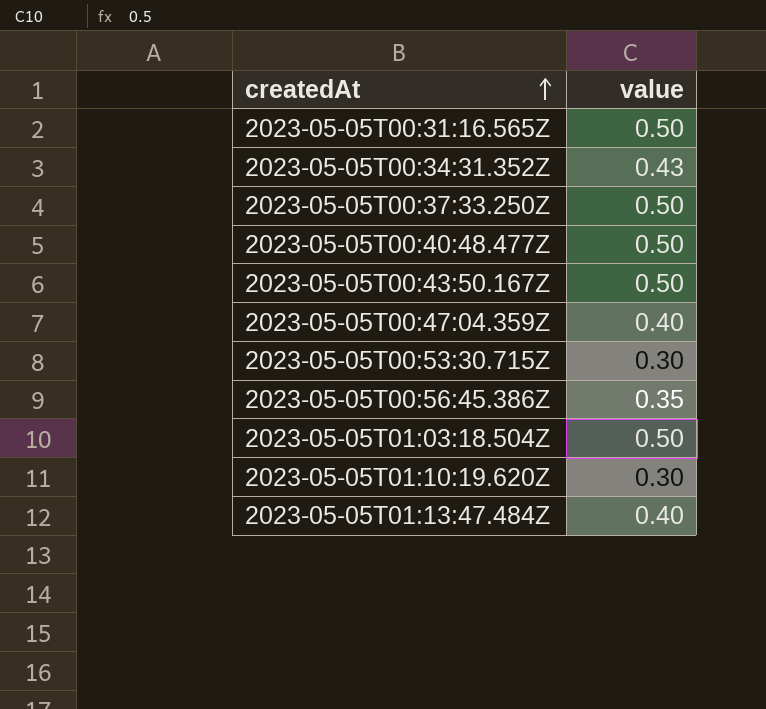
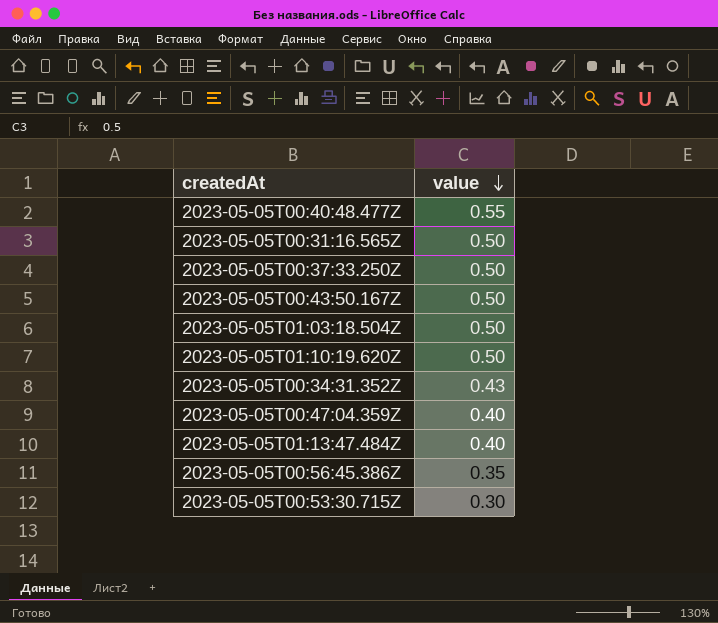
row order: createdAt ascending -> value descending
2023-05-05T00:40:48.477Z | value: 0.50 -> 0.55
2023-05-05T01:10:19.620Z | value: 0.30 -> 0.50

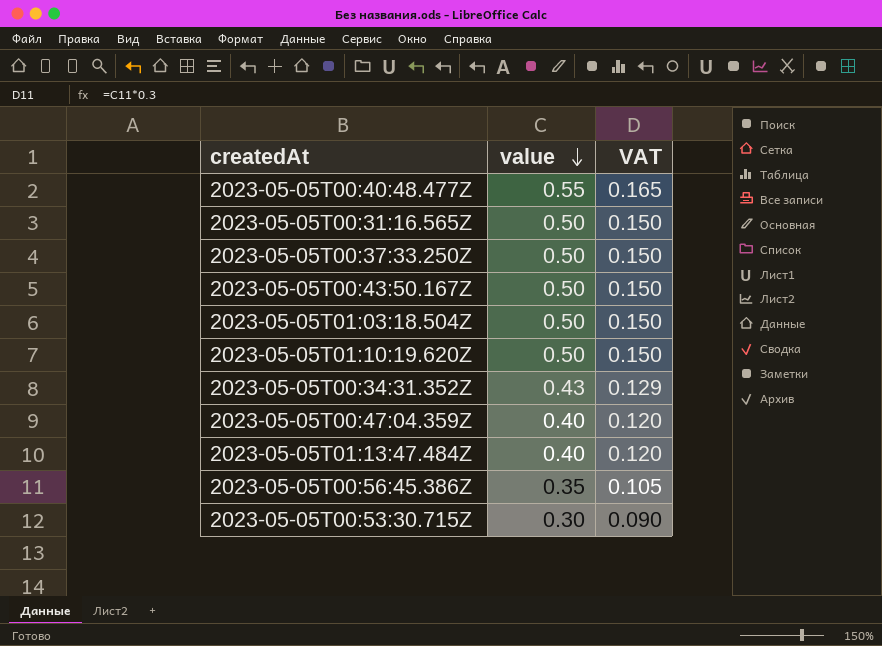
column VAT | formula: none -> [value] * 0.3

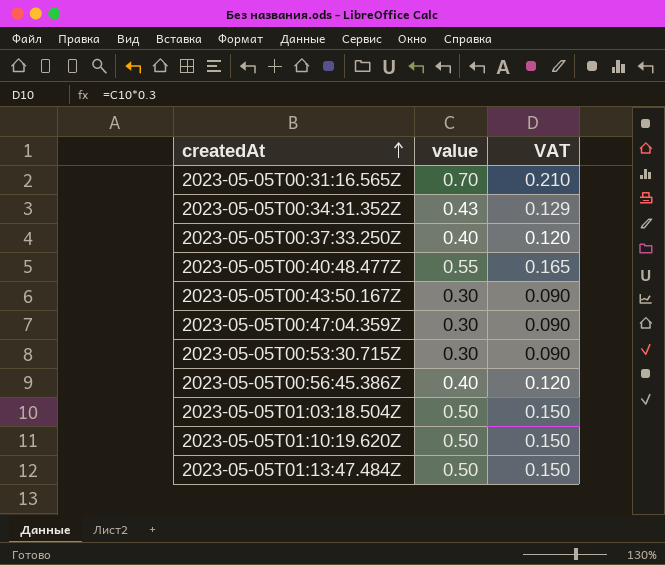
row order: value descending -> createdAt ascending
2023-05-05T00:31:16.565Z | value: 0.50 -> 0.70
2023-05-05T00:31:16.565Z | VAT: 0.150 -> 0.210
2023-05-05T00:37:33.250Z | value: 0.50 -> 0.40
2023-05-05T00:37:33.250Z | VAT: 0.150 -> 0.120
2023-05-05T00:43:50.167Z | value: 0.50 -> 0.30
2023-05-05T00:43:50.167Z | VAT: 0.150 -> 0.090
2023-05-05T00:47:04.359Z | value: 0.40 -> 0.30
2023-05-05T00:47:04.359Z | VAT: 0.120 -> 0.090
2023-05-05T00:56:45.386Z | value: 0.35 -> 0.40
2023-05-05T00:56:45.386Z | VAT: 0.105 -> 0.120
2023-05-05T01:13:47.484Z | value: 0.40 -> 0.50
2023-05-05T01:13:47.484Z | VAT: 0.120 -> 0.150

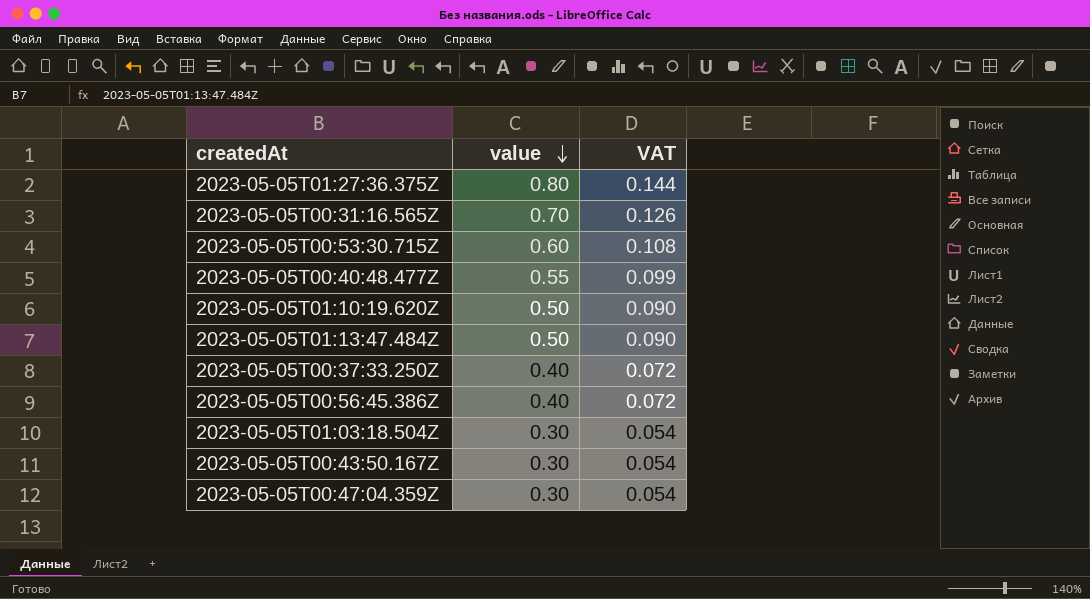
row order: createdAt ascending -> value descending
column VAT | formula: [value] * 0.3 -> [value] * 0.18
row 2023-05-05T00:34:31.352Z: 0.43 | 0.129 -> none
row 2023-05-05T01:27:36.375Z: none -> 0.80 | 0.144
2023-05-05T00:53:30.715Z | value: 0.30 -> 0.60
2023-05-05T01:03:18.504Z | value: 0.50 -> 0.30

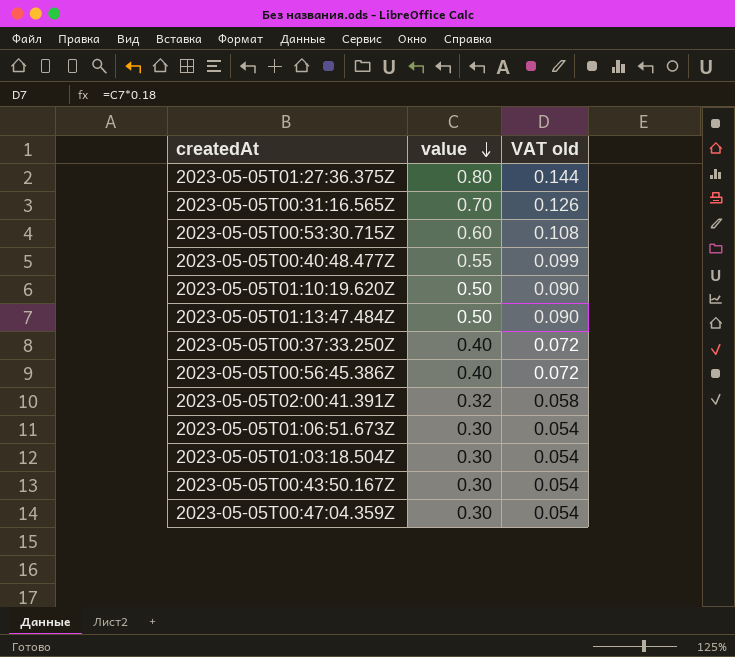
column name: VAT -> VAT old
row 2023-05-05T02:00:41.391Z: none -> 0.32 | 0.058
row 2023-05-05T01:06:51.673Z: none -> 0.30 | 0.054

